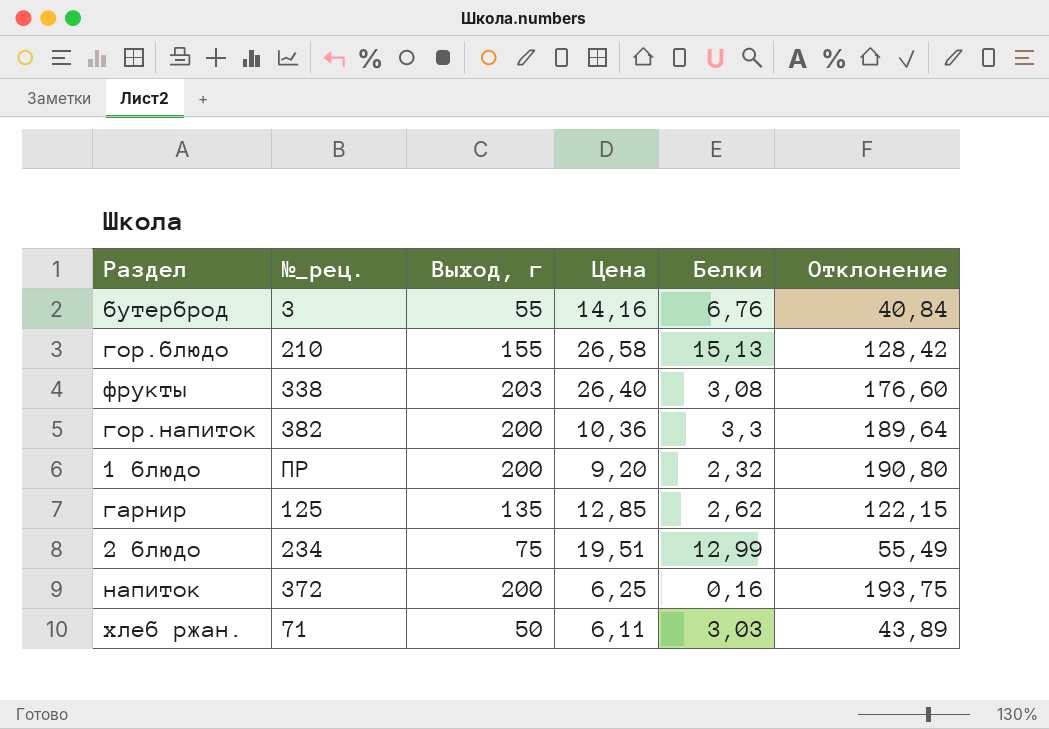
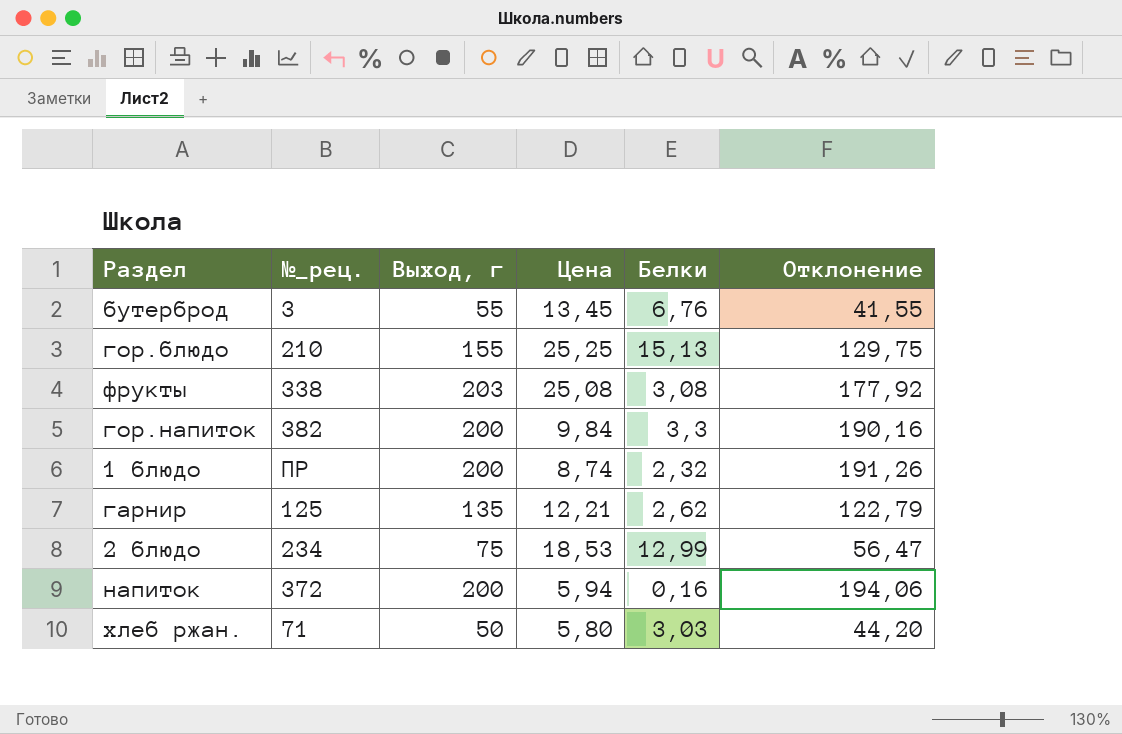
бутерброд | Цена: 14,16 -> 13,45
бутерброд | Отклонение: 40,84 -> 41,55
гор.блюдо | Цена: 26,58 -> 25,25
гор.блюдо | Отклонение: 128,42 -> 129,75
фрукты | Цена: 26,40 -> 25,08
фрукты | Отклонение: 176,60 -> 177,92
гор.напиток | Цена: 10,36 -> 9,84
гор.напиток | Отклонение: 189,64 -> 190,16
1 блюдо | Цена: 9,20 -> 8,74
1 блюдо | Отклонение: 190,80 -> 191,26
гарнир | Цена: 12,85 -> 12,21
гарнир | Отклонение: 122,15 -> 122,79
2 блюдо | Цена: 19,51 -> 18,53
2 блюдо | Отклонение: 55,49 -> 56,47
напиток | Цена: 6,25 -> 5,94
напиток | Отклонение: 193,75 -> 194,06
хлеб ржан. | Цена: 6,11 -> 5,80
хлеб ржан. | Отклонение: 43,89 -> 44,20

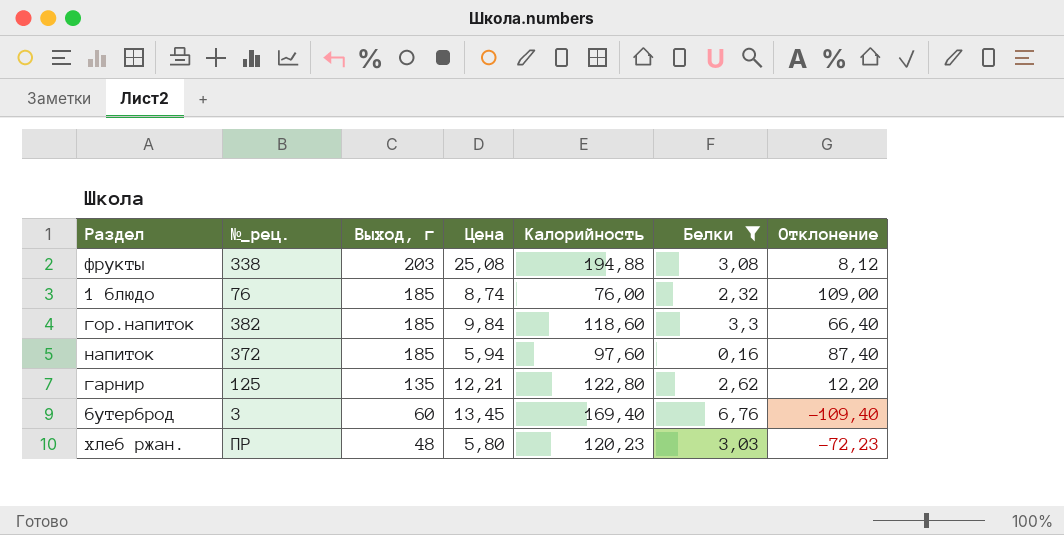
filter: none -> Белки <= 6,76
row order: none -> Выход, г descending
column Калорийность | position: none -> 5
column Отклонение | formula: [Выход, г] - [Цена] -> [Выход, г] - [Калорийность]
1 блюдо | №_рец.: ПР -> 76
1 блюдо | Выход, г: 200 -> 185
гор.напиток | Выход, г: 200 -> 185
напиток | Выход, г: 200 -> 185
бутерброд | Выход, г: 55 -> 60
хлеб ржан. | №_рец.: 71 -> ПР
хлеб ржан. | Выход, г: 50 -> 48

